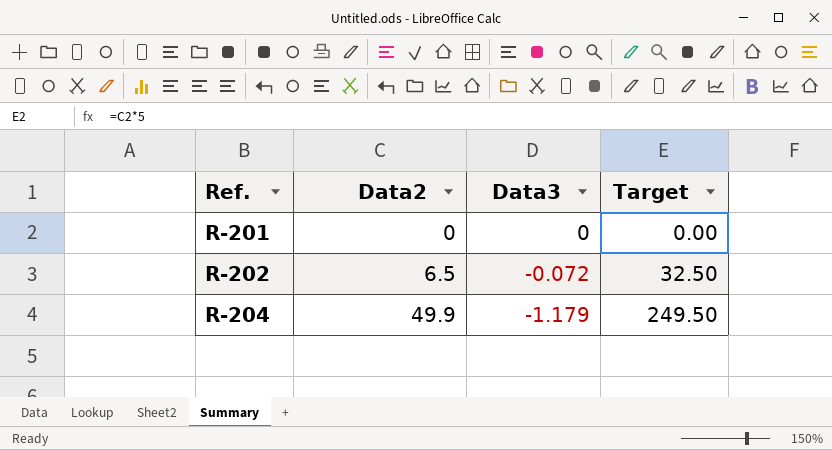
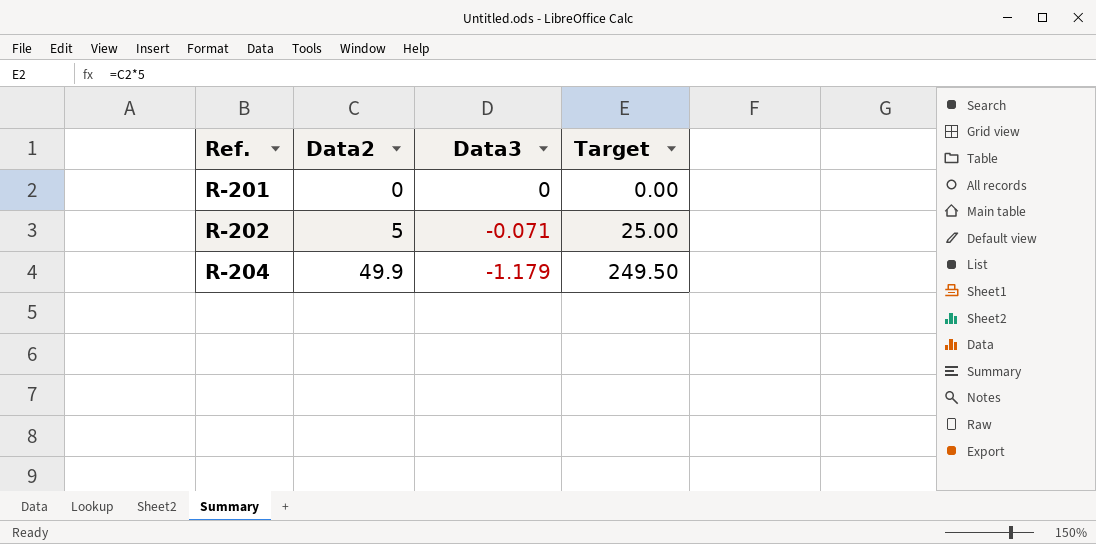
R-202 | Data2: 6.5 -> 5
R-202 | Data3: -0.072 -> -0.071
R-202 | Target: 32.50 -> 25.00

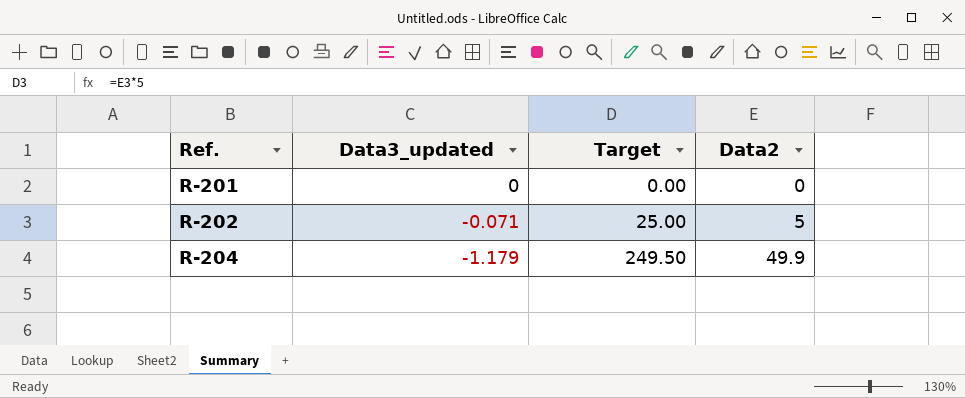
column name: Data3 -> Data3_updated
column Data2 | position: 2 -> 4

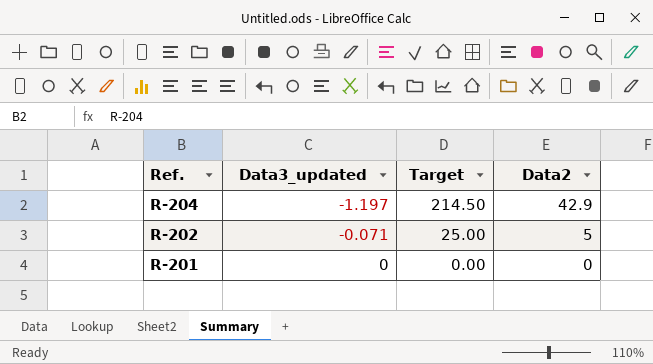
row order: Ref. ascending -> Ref. descending
R-204 | Data3_updated: -1.179 -> -1.197
R-204 | Target: 249.50 -> 214.50
R-204 | Data2: 49.9 -> 42.9

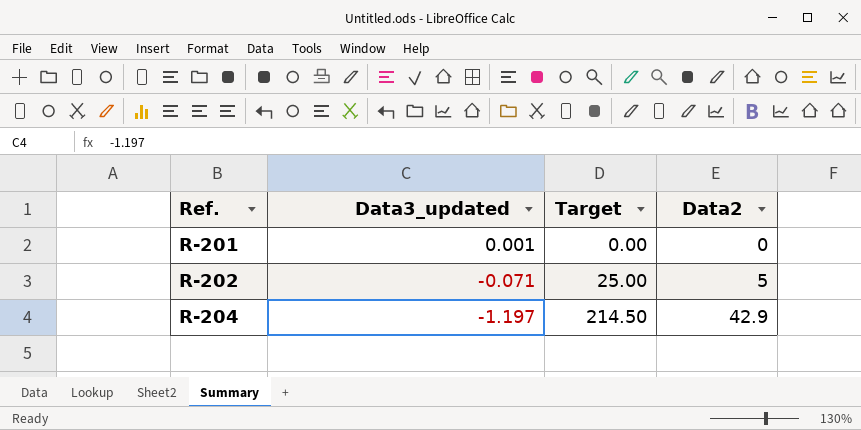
row order: Ref. descending -> Ref. ascending
R-201 | Data3_updated: 0 -> 0.001

